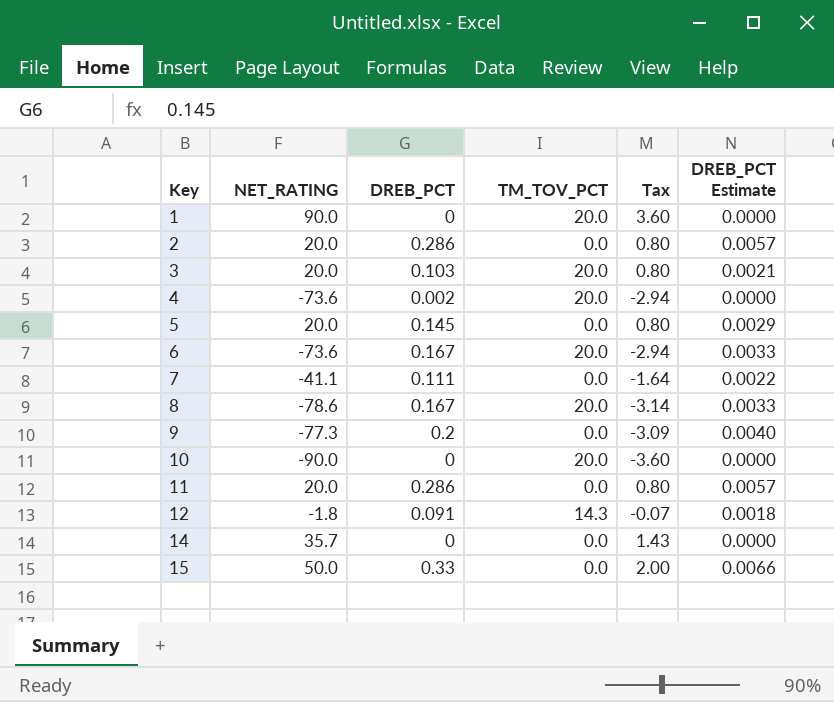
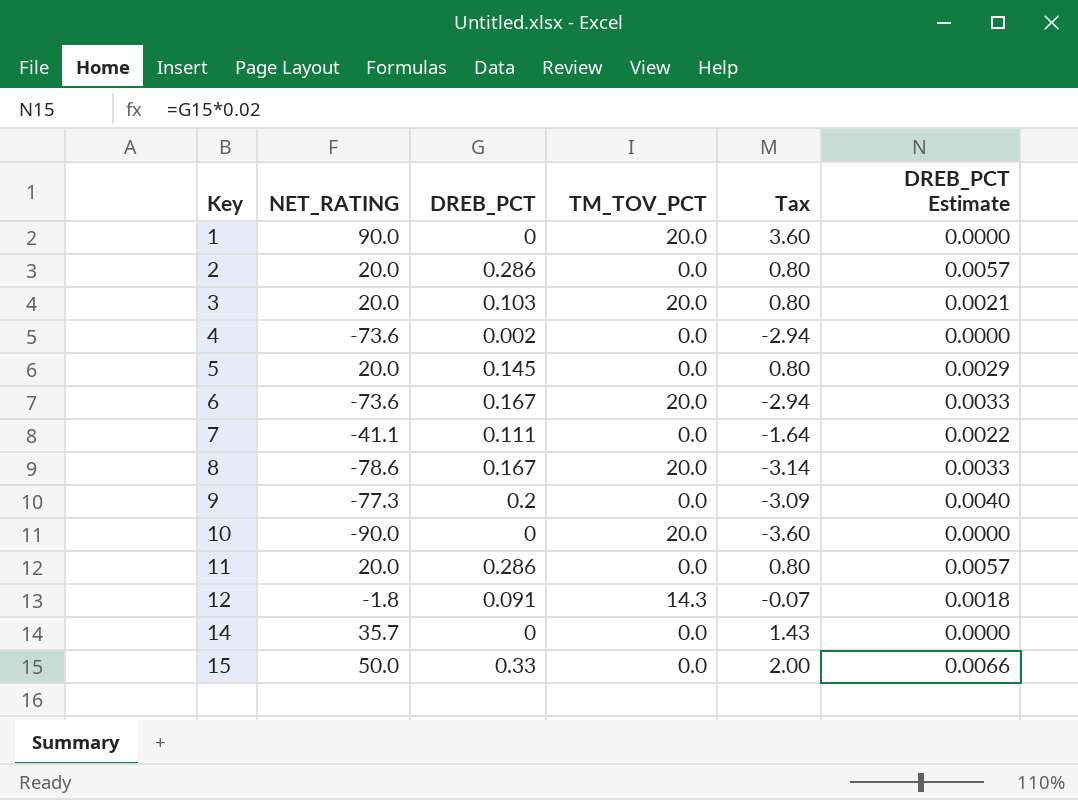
4 | TM_TOV_PCT: 20.0 -> 0.0

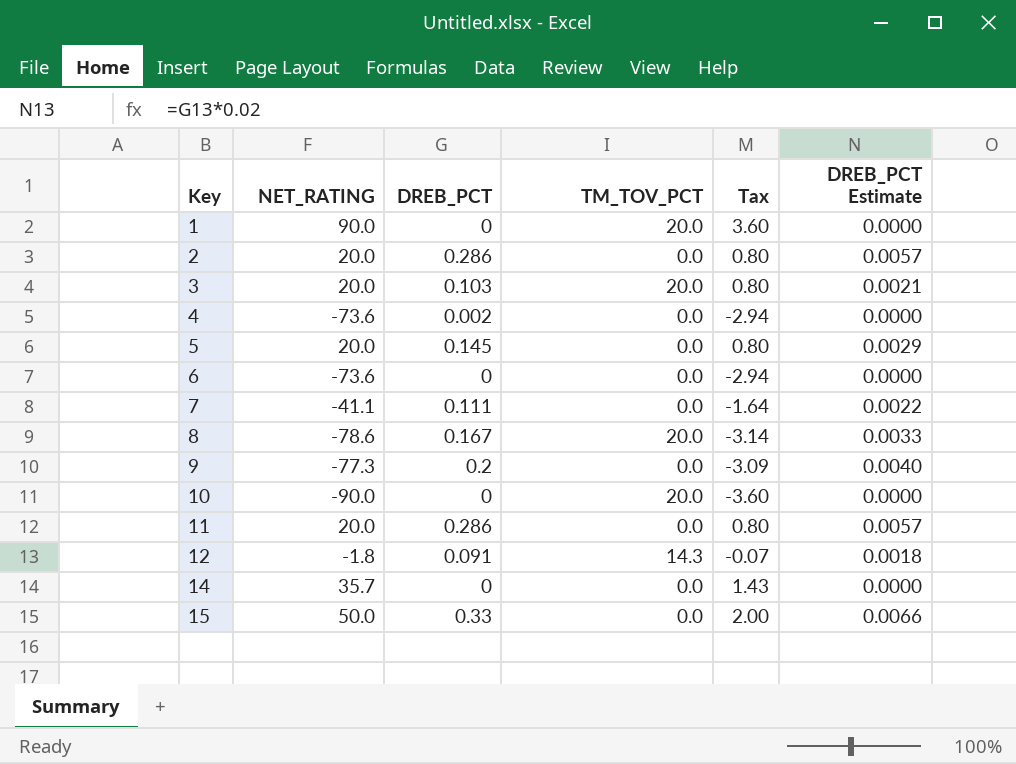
6 | DREB_PCT: 0.167 -> 0
6 | TM_TOV_PCT: 20.0 -> 0.0
6 | DREB_PCT Estimate: 0.0033 -> 0.0000

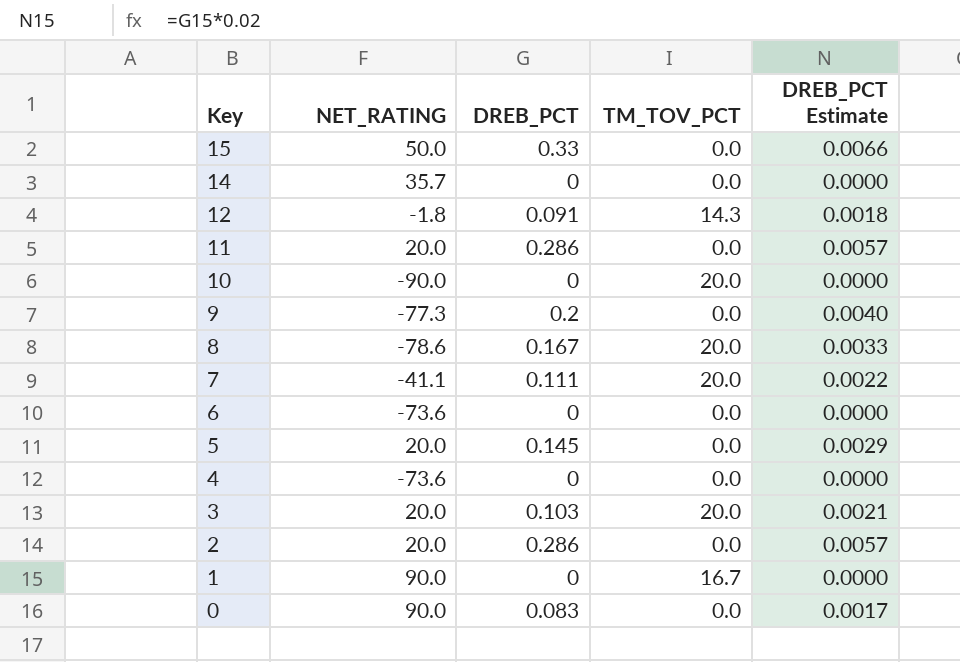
row order: Key ascending -> Key descending
column Tax | formula: [NET_RATING] * 0.04 -> none
7 | TM_TOV_PCT: 0.0 -> 20.0
4 | DREB_PCT: 0.002 -> 0
1 | TM_TOV_PCT: 20.0 -> 16.7
row 0: none -> 90.0 | 0.083 | 0.0 | 0.0017

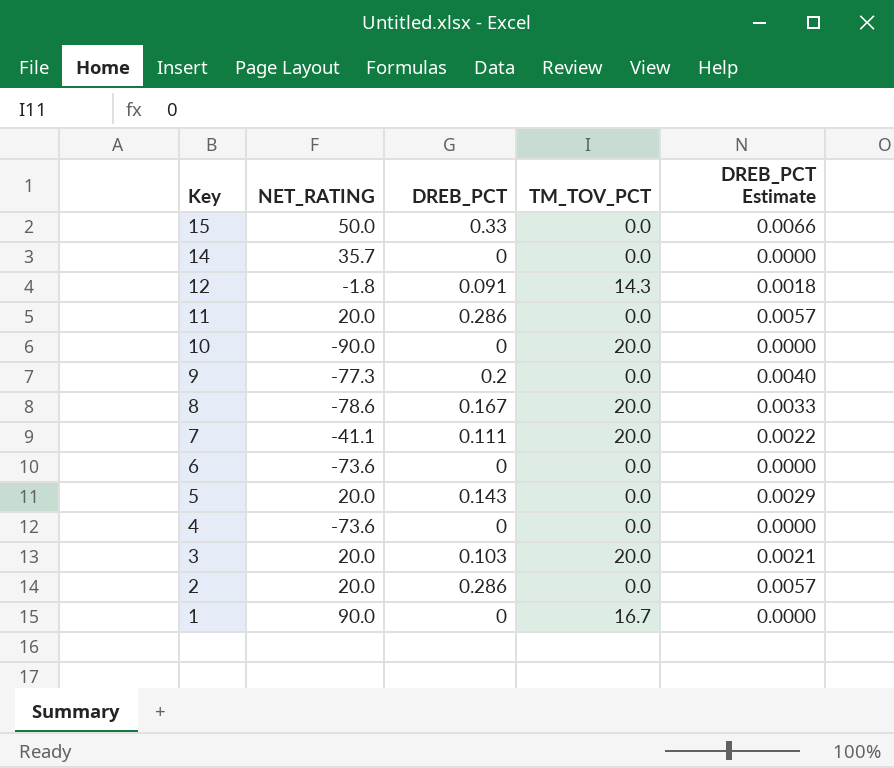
row 0: 90.0 | 0.083 | 0.0 | 0.0017 -> none
5 | DREB_PCT: 0.145 -> 0.143

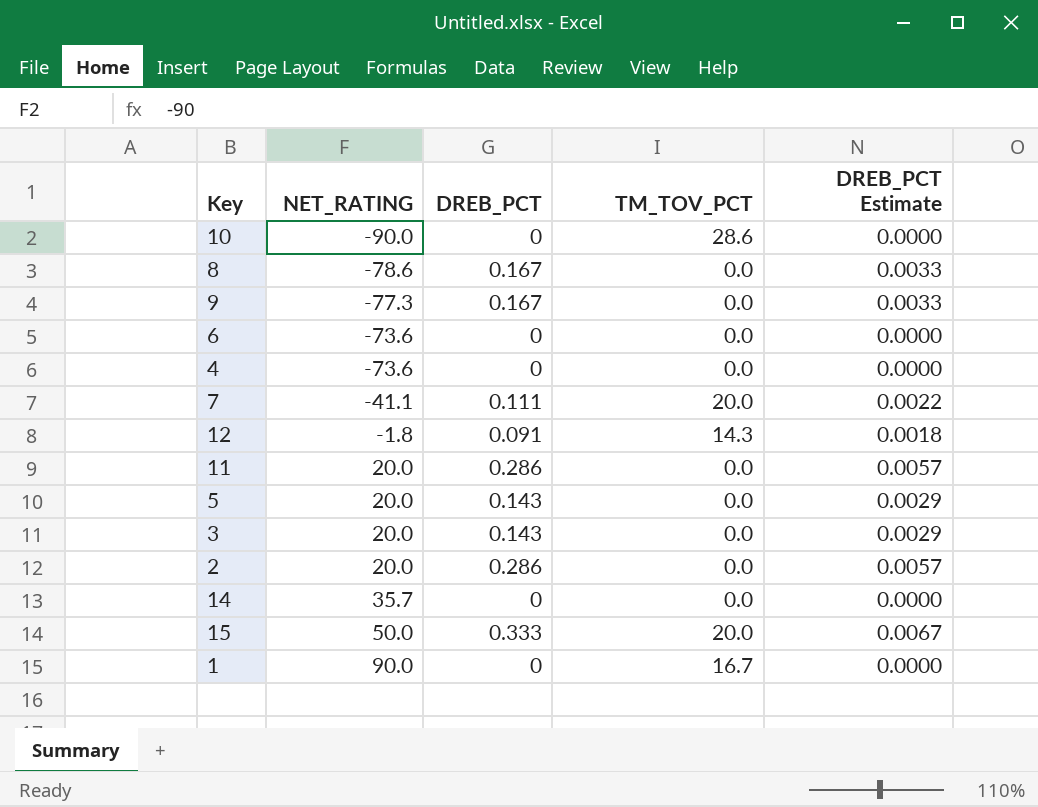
row order: Key descending -> NET_RATING ascending
10 | TM_TOV_PCT: 20.0 -> 28.6
8 | TM_TOV_PCT: 20.0 -> 0.0
9 | DREB_PCT: 0.2 -> 0.167
9 | DREB_PCT Estimate: 0.0040 -> 0.0033
3 | DREB_PCT: 0.103 -> 0.143
3 | TM_TOV_PCT: 20.0 -> 0.0
3 | DREB_PCT Estimate: 0.0021 -> 0.0029
15 | DREB_PCT: 0.33 -> 0.333
15 | TM_TOV_PCT: 0.0 -> 20.0
15 | DREB_PCT Estimate: 0.0066 -> 0.0067

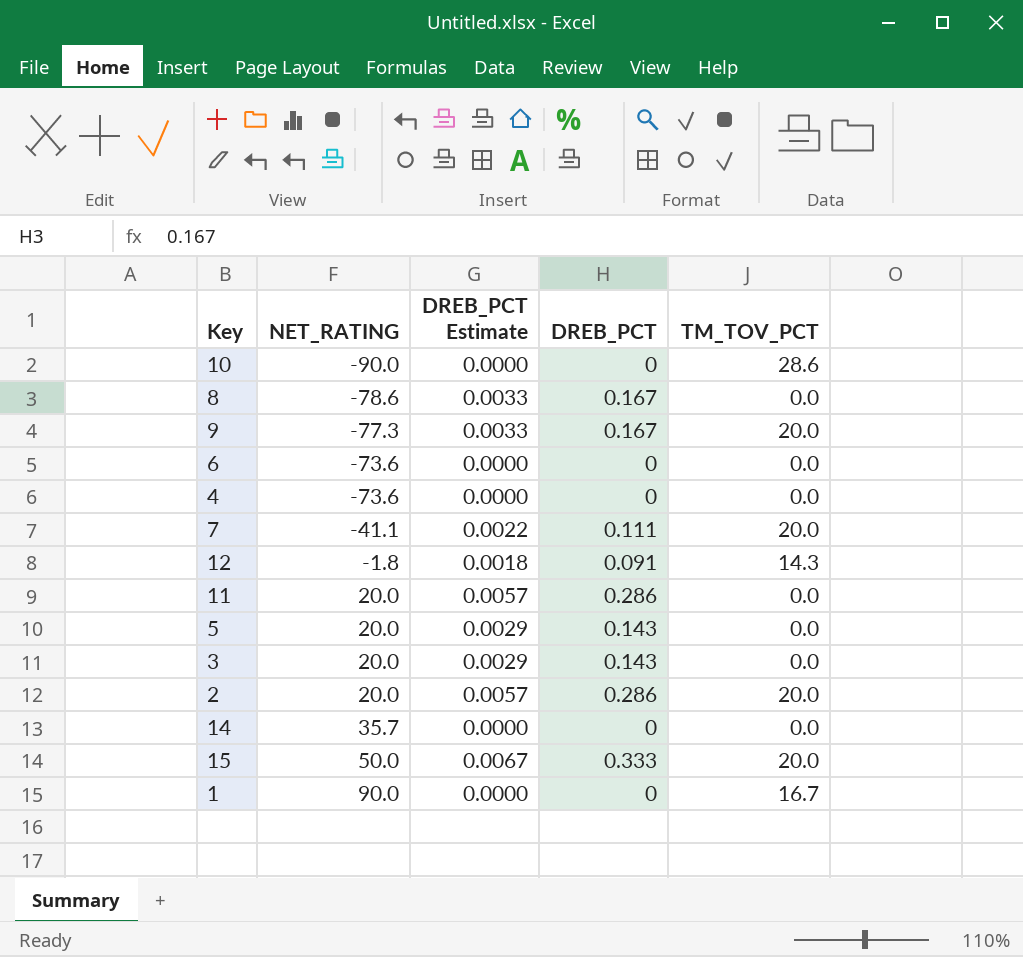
column DREB_PCT Estimate | position: 5 -> 3
9 | TM_TOV_PCT: 0.0 -> 20.0
2 | TM_TOV_PCT: 0.0 -> 20.0

